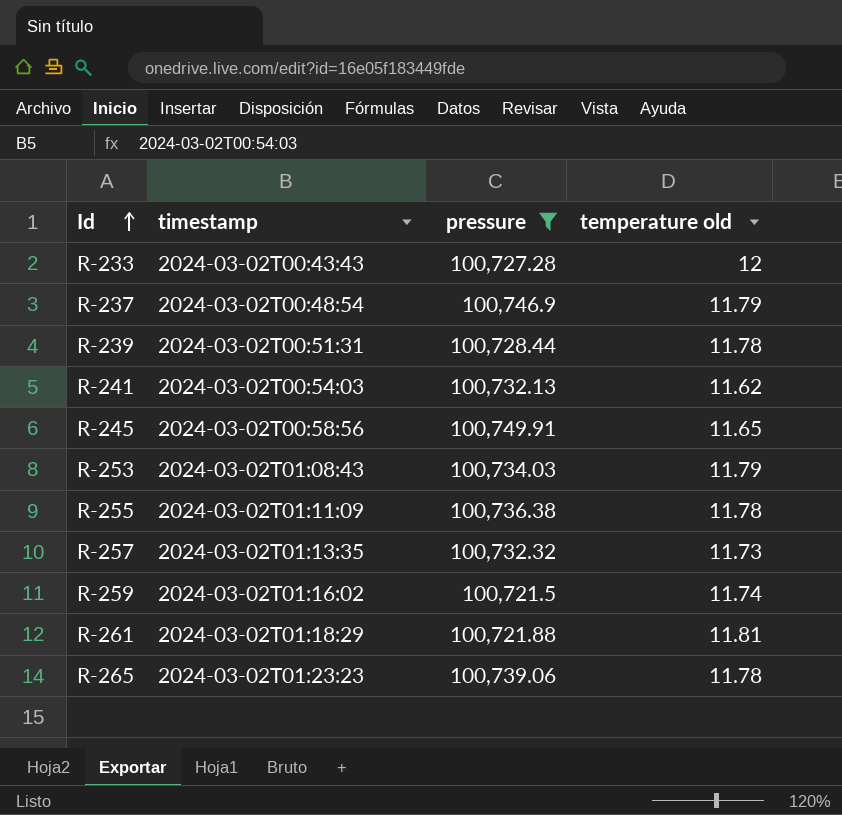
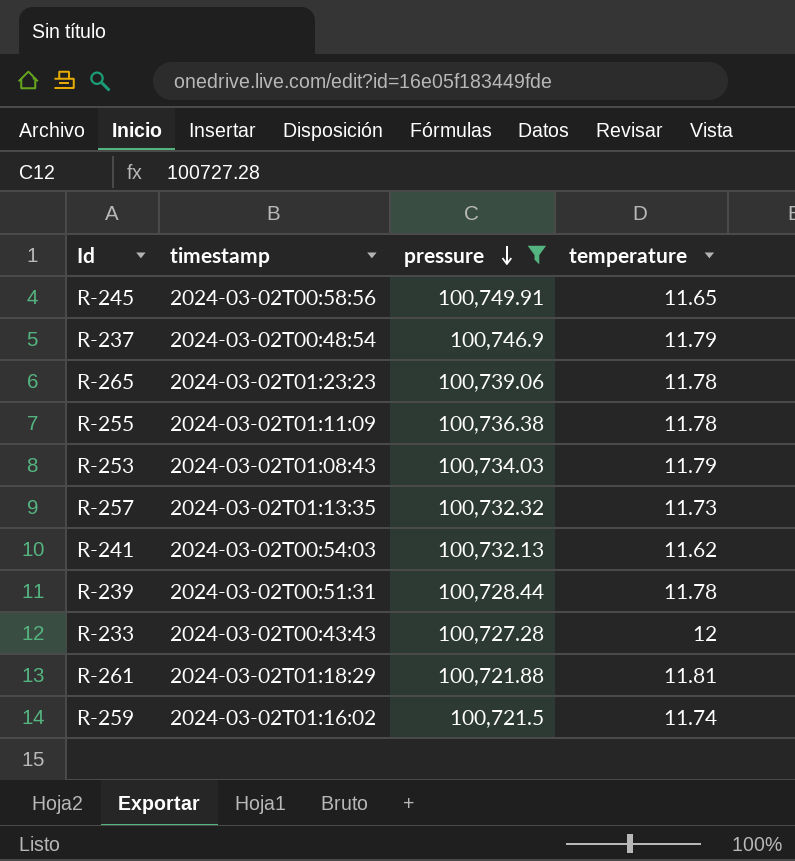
row order: Id ascending -> pressure descending
column name: temperature old -> temperature

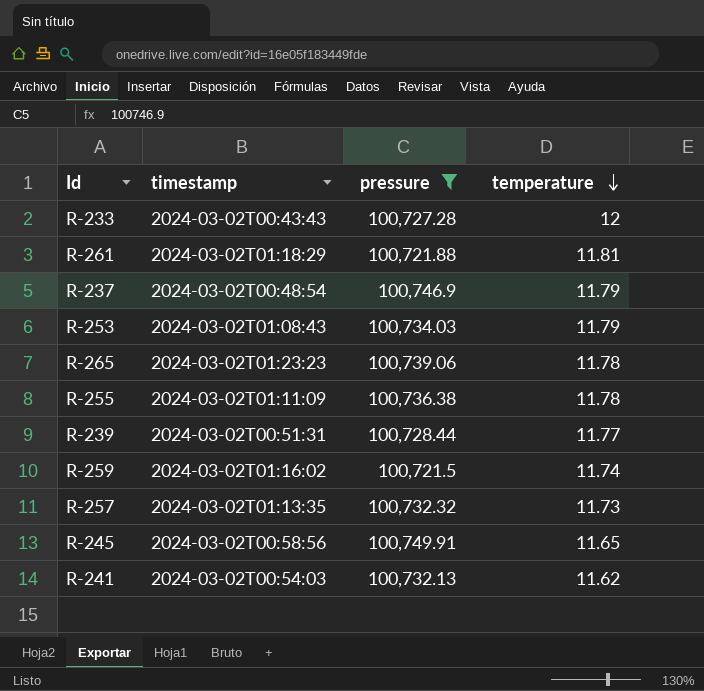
row order: pressure descending -> temperature descending
R-239 | temperature: 11.78 -> 11.77

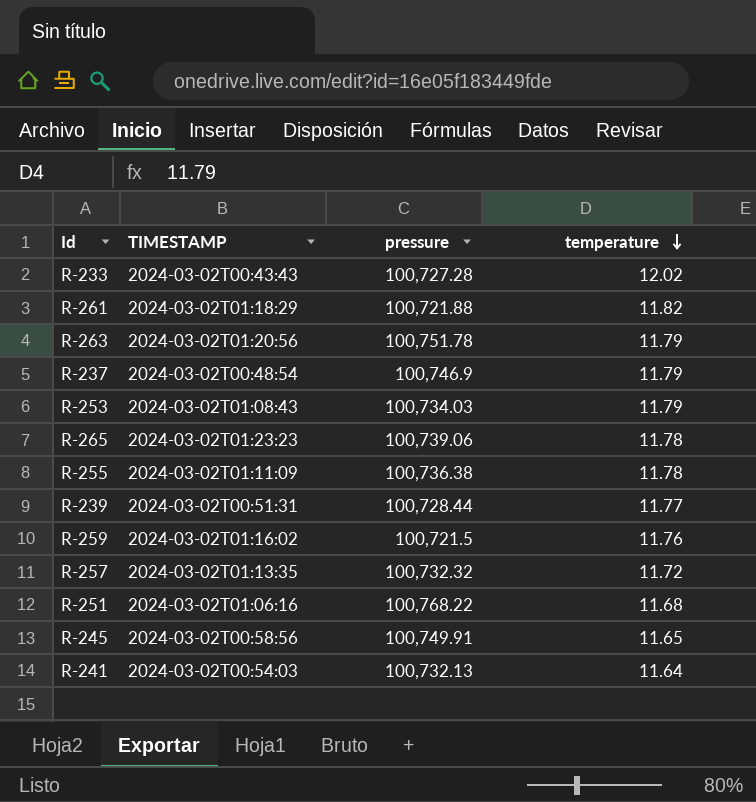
filter: pressure <= 100,749.91 -> none
column name: timestamp -> TIMESTAMP
R-233 | temperature: 12 -> 12.02
R-261 | temperature: 11.81 -> 11.82
R-259 | temperature: 11.74 -> 11.76
R-257 | temperature: 11.73 -> 11.72
R-241 | temperature: 11.62 -> 11.64

